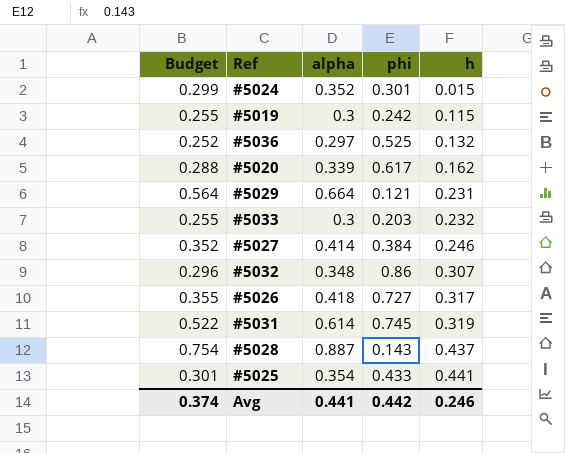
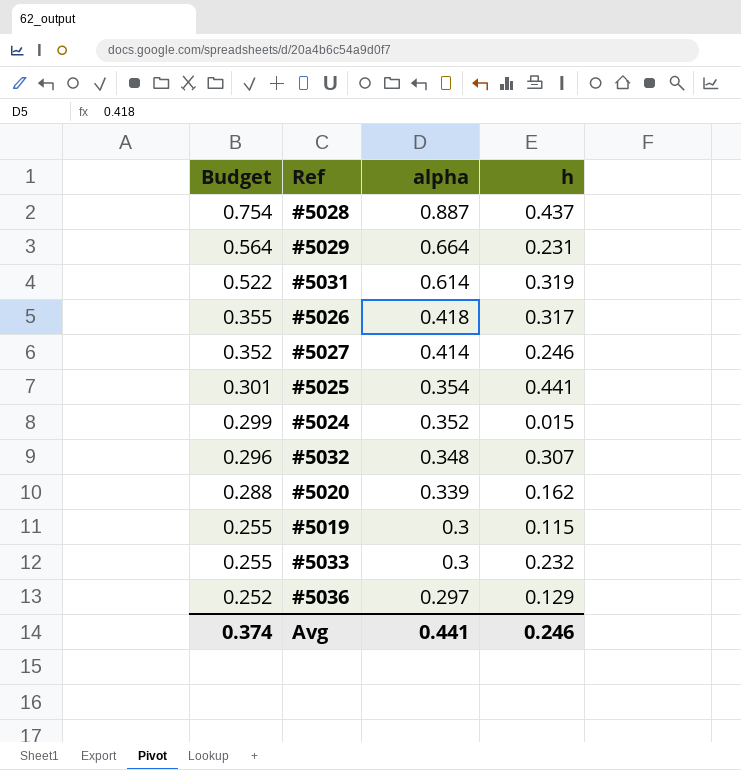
row order: h ascending -> Budget descending
column phi | position: 4 -> none
#5036 | h: 0.132 -> 0.129

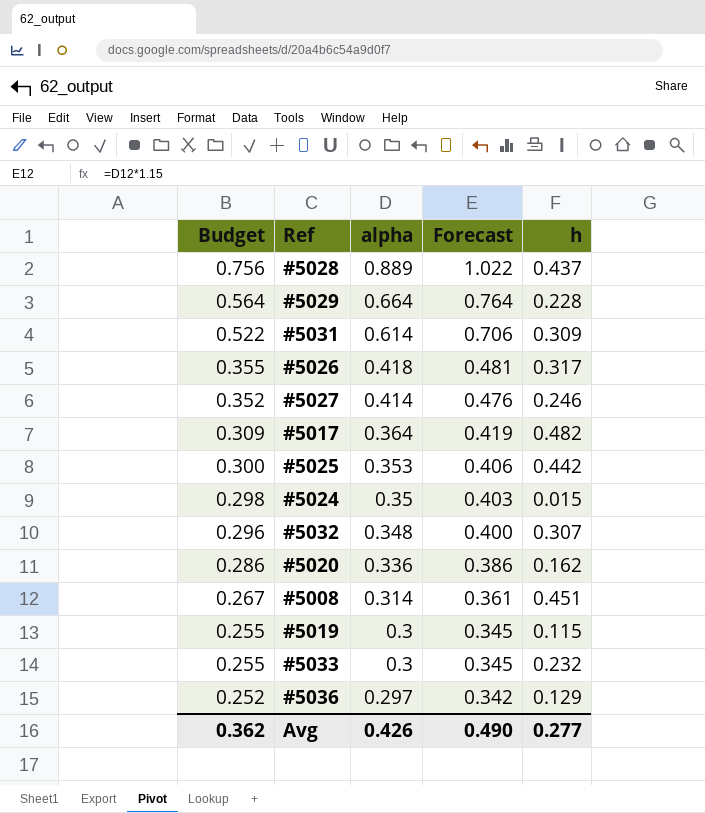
column Forecast | formula: none -> [alpha] * 1.15
#5028 | Budget: 0.754 -> 0.756
#5028 | alpha: 0.887 -> 0.889
#5029 | h: 0.231 -> 0.228
#5031 | h: 0.319 -> 0.309
row #5017: none -> 0.309 | 0.364 | 0.419 | 0.482
#5025 | Budget: 0.301 -> 0.300
#5025 | alpha: 0.354 -> 0.353
#5025 | h: 0.441 -> 0.442
#5024 | Budget: 0.299 -> 0.298
#5024 | alpha: 0.352 -> 0.35
#5020 | Budget: 0.288 -> 0.286
#5020 | alpha: 0.339 -> 0.336
row #5008: none -> 0.267 | 0.314 | 0.361 | 0.451
Avg | Budget: 0.374 -> 0.362
Avg | alpha: 0.441 -> 0.426
Avg | h: 0.246 -> 0.277

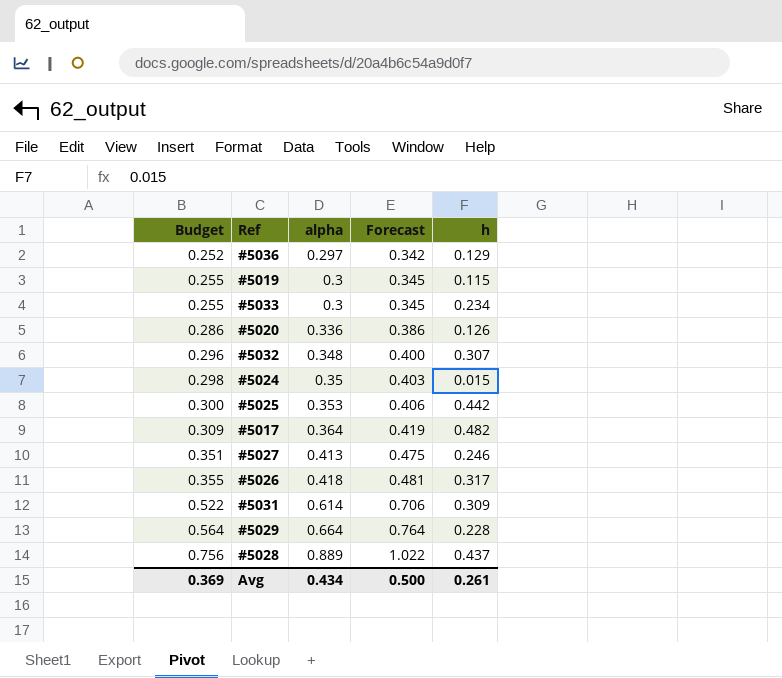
row order: Budget descending -> Budget ascending
row #5008: 0.267 | 0.314 | 0.361 | 0.451 -> none
#5033 | h: 0.232 -> 0.234
#5020 | h: 0.162 -> 0.126
#5027 | Budget: 0.352 -> 0.351
#5027 | alpha: 0.414 -> 0.413
#5027 | Forecast: 0.476 -> 0.475
Avg | Budget: 0.362 -> 0.369
Avg | alpha: 0.426 -> 0.434
Avg | Forecast: 0.490 -> 0.500
Avg | h: 0.277 -> 0.261

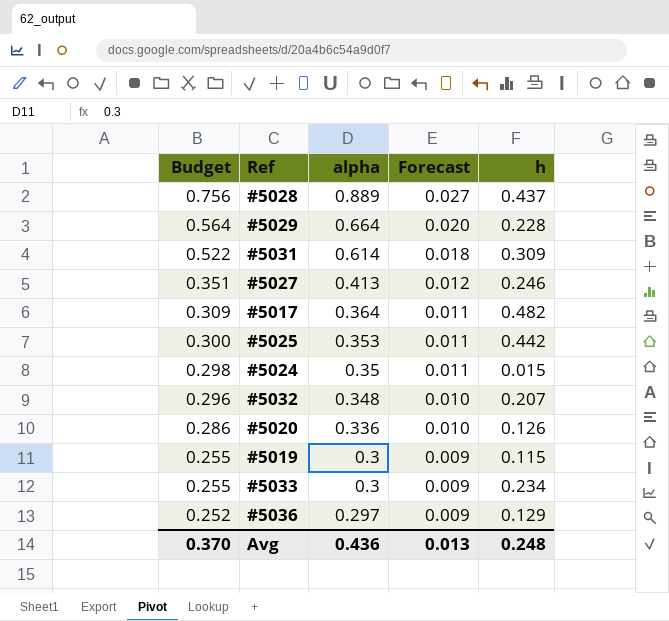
row order: Budget ascending -> Budget descending
column Forecast | formula: [alpha] * 1.15 -> [alpha] * 0.03
row #5026: 0.355 | 0.418 | 0.481 | 0.317 -> none
#5032 | h: 0.307 -> 0.207
Avg | Budget: 0.369 -> 0.370
Avg | alpha: 0.434 -> 0.436
Avg | Forecast: 0.500 -> 0.013
Avg | h: 0.261 -> 0.248

